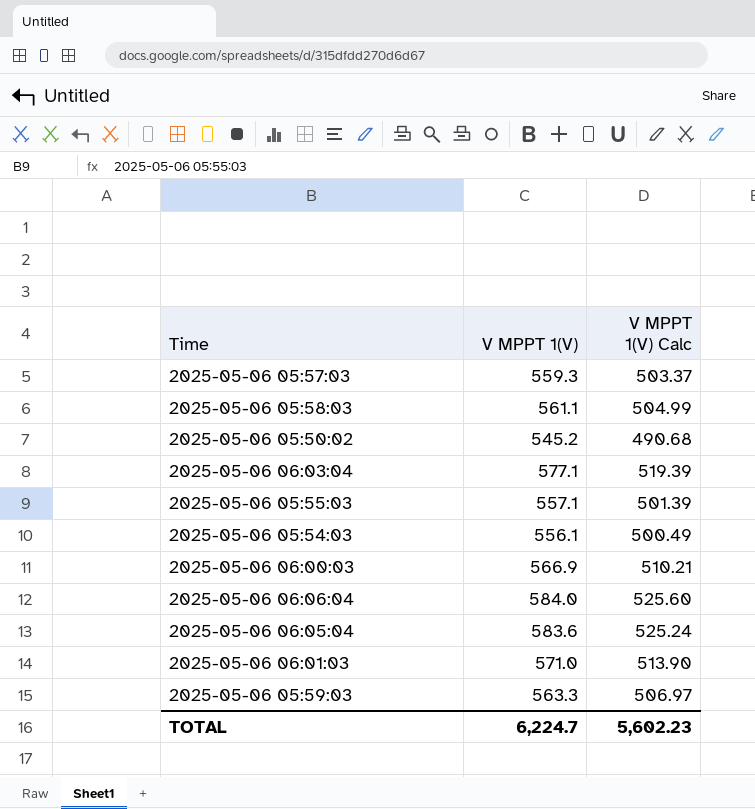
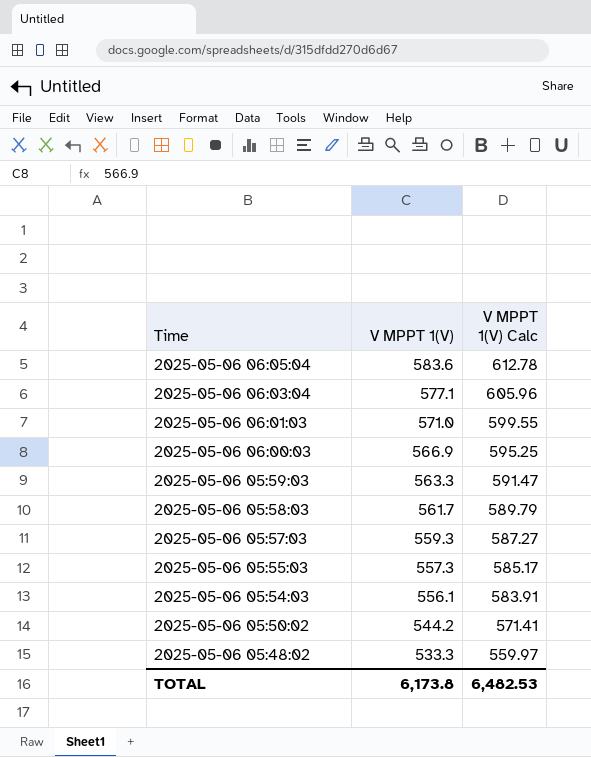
row order: none -> Time descending
column V MPPT 1(V) Calc | formula: [V MPPT 1(V)] * 0.9 -> [V MPPT 1(V)] * 1.05
row 2025-05-06 06:06:04: 584.0 | 525.60 -> none
2025-05-06 05:58:03 | V MPPT 1(V): 561.1 -> 561.7
2025-05-06 05:55:03 | V MPPT 1(V): 557.1 -> 557.3
2025-05-06 05:50:02 | V MPPT 1(V): 545.2 -> 544.2
row 2025-05-06 05:48:02: none -> 533.3 | 559.97
TOTAL | V MPPT 1(V): 6,224.7 -> 6,173.8
TOTAL | V MPPT 1(V) Calc: 5,602.23 -> 6,482.53

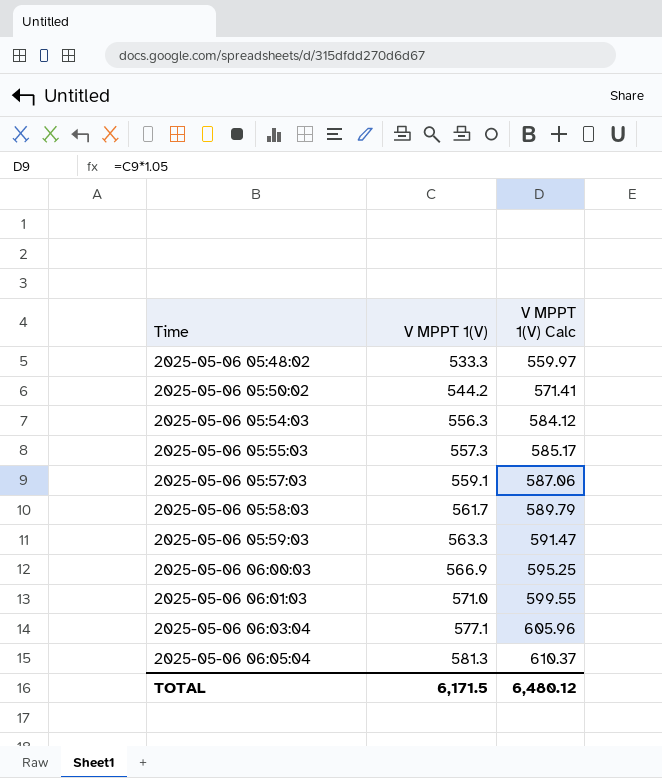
row order: Time descending -> Time ascending
2025-05-06 05:54:03 | V MPPT 1(V): 556.1 -> 556.3
2025-05-06 05:54:03 | V MPPT 1(V) Calc: 583.91 -> 584.12
2025-05-06 05:57:03 | V MPPT 1(V): 559.3 -> 559.1
2025-05-06 05:57:03 | V MPPT 1(V) Calc: 587.27 -> 587.06
2025-05-06 06:05:04 | V MPPT 1(V): 583.6 -> 581.3
2025-05-06 06:05:04 | V MPPT 1(V) Calc: 612.78 -> 610.37
TOTAL | V MPPT 1(V): 6,173.8 -> 6,171.5
TOTAL | V MPPT 1(V) Calc: 6,482.53 -> 6,480.12

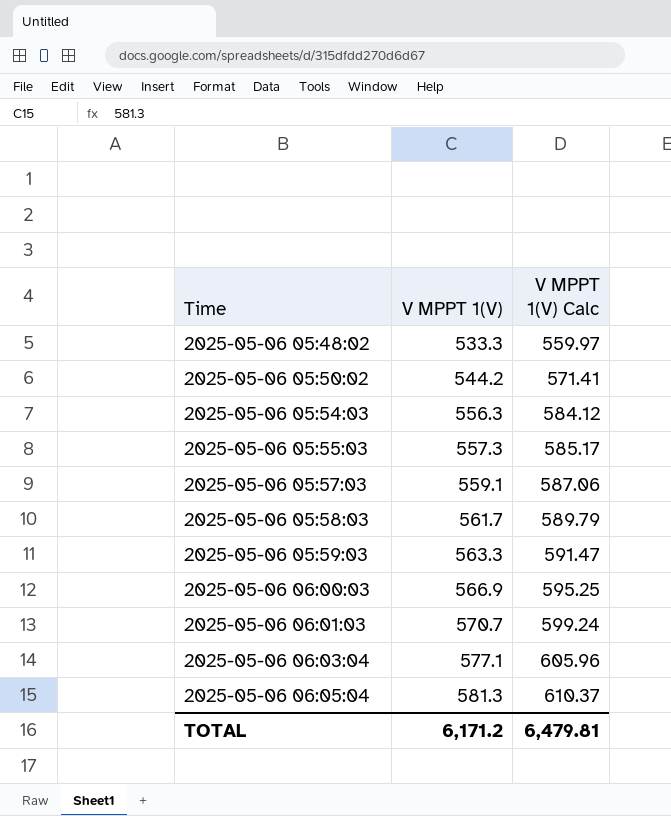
2025-05-06 06:01:03 | V MPPT 1(V): 571.0 -> 570.7
2025-05-06 06:01:03 | V MPPT 1(V) Calc: 599.55 -> 599.24
TOTAL | V MPPT 1(V): 6,171.5 -> 6,171.2
TOTAL | V MPPT 1(V) Calc: 6,480.12 -> 6,479.81

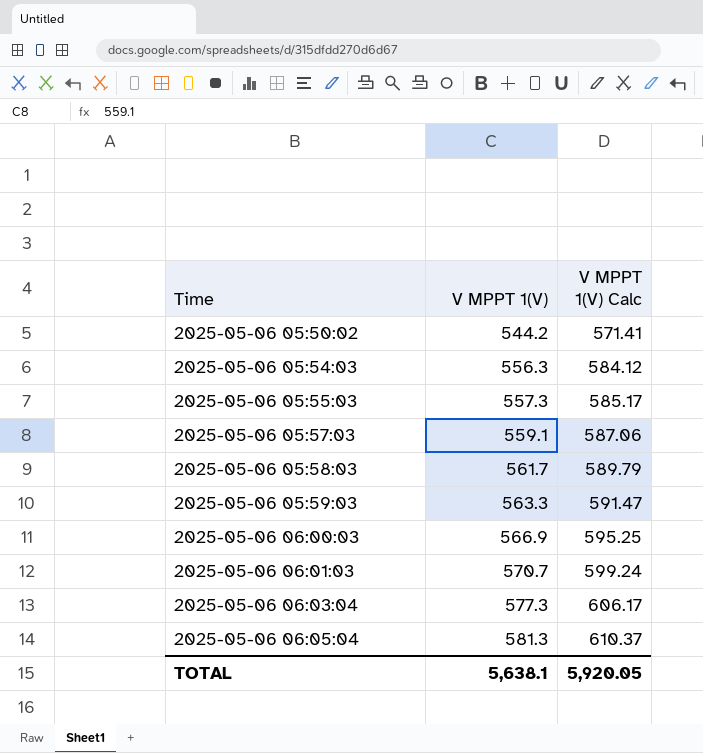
row 2025-05-06 05:48:02: 533.3 | 559.97 -> none
2025-05-06 06:03:04 | V MPPT 1(V): 577.1 -> 577.3
2025-05-06 06:03:04 | V MPPT 1(V) Calc: 605.96 -> 606.17
TOTAL | V MPPT 1(V): 6,171.2 -> 5,638.1
TOTAL | V MPPT 1(V) Calc: 6,479.81 -> 5,920.05

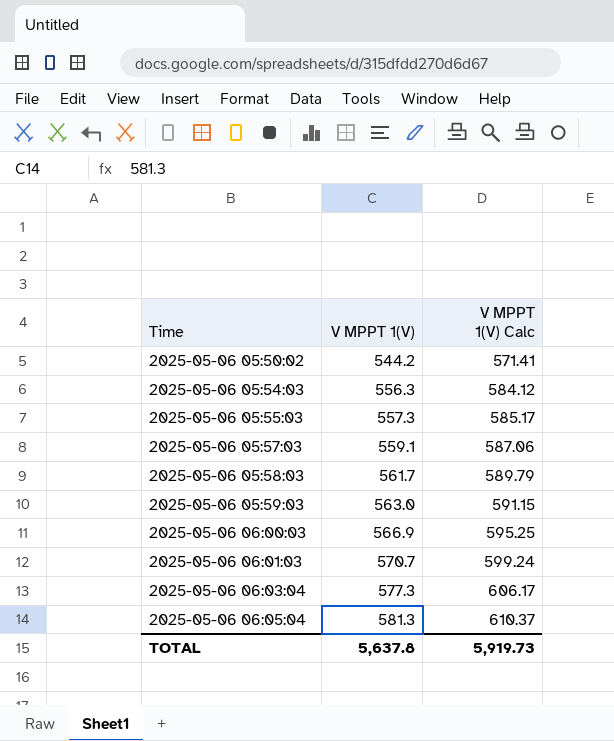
2025-05-06 05:59:03 | V MPPT 1(V): 563.3 -> 563.0
2025-05-06 05:59:03 | V MPPT 1(V) Calc: 591.47 -> 591.15
TOTAL | V MPPT 1(V): 5,638.1 -> 5,637.8
TOTAL | V MPPT 1(V) Calc: 5,920.05 -> 5,919.73

